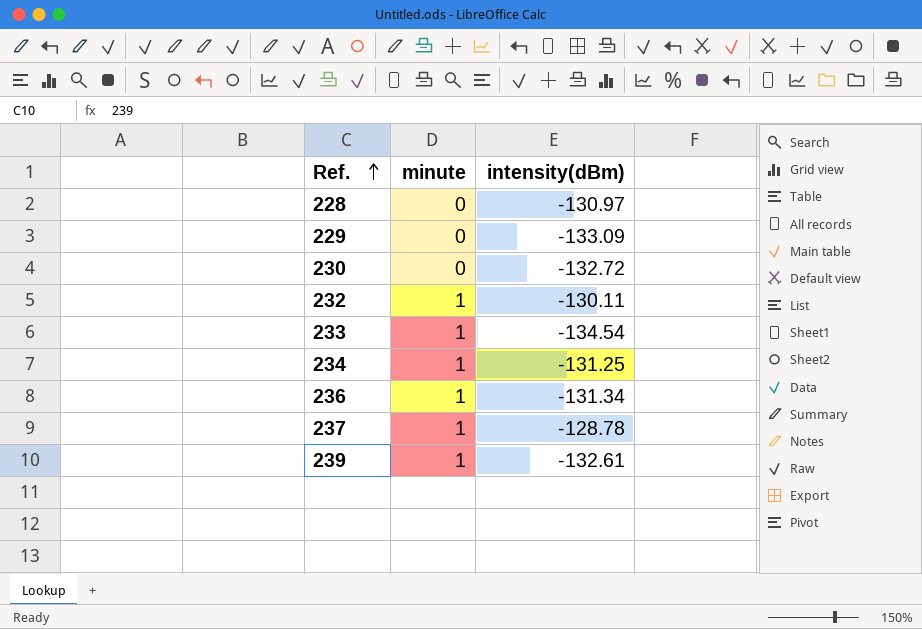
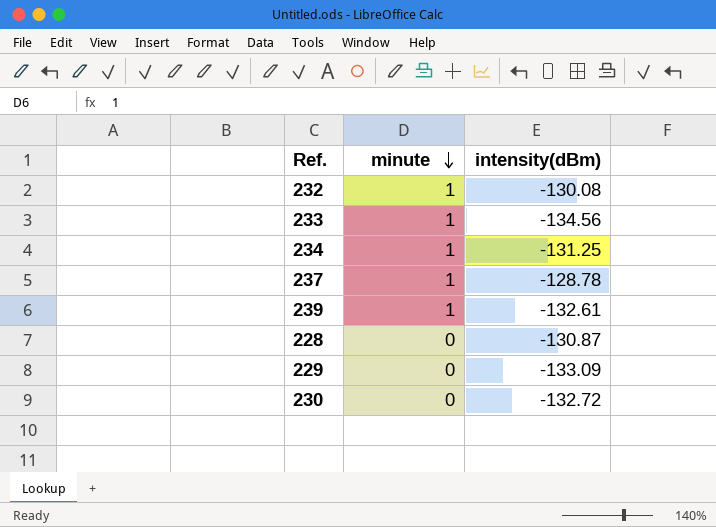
row order: Ref. ascending -> minute descending
row 236: 1 | -131.34 -> none
232 | intensity(dBm): -130.11 -> -130.08
233 | intensity(dBm): -134.54 -> -134.56
228 | intensity(dBm): -130.97 -> -130.87

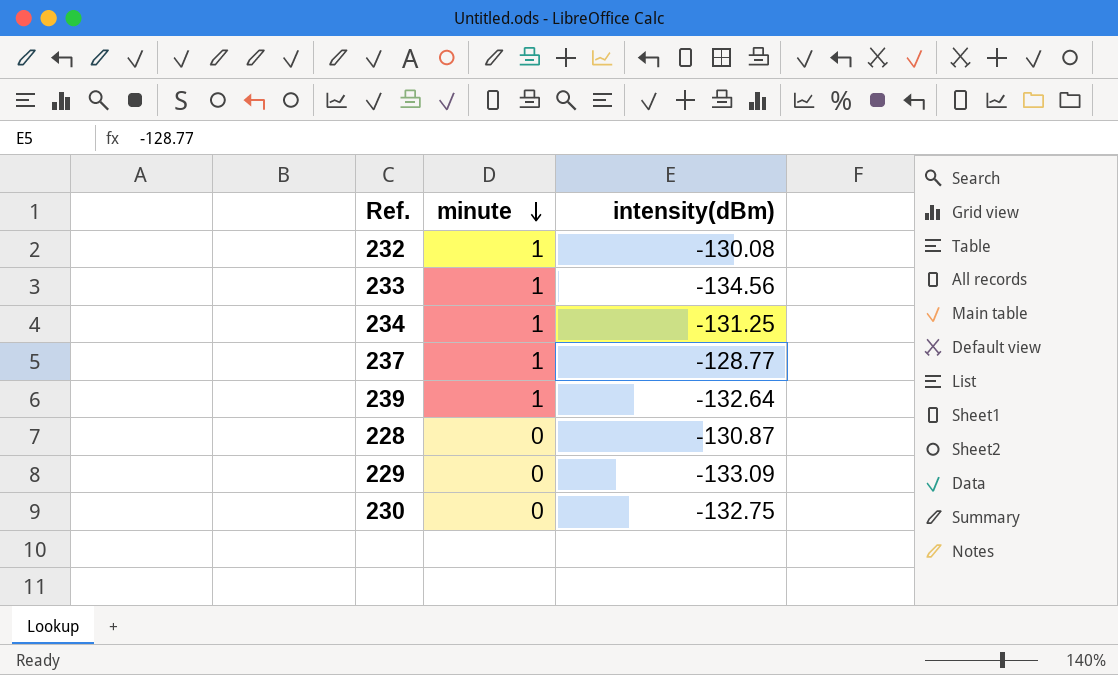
237 | intensity(dBm): -128.78 -> -128.77
239 | intensity(dBm): -132.61 -> -132.64
230 | intensity(dBm): -132.72 -> -132.75

